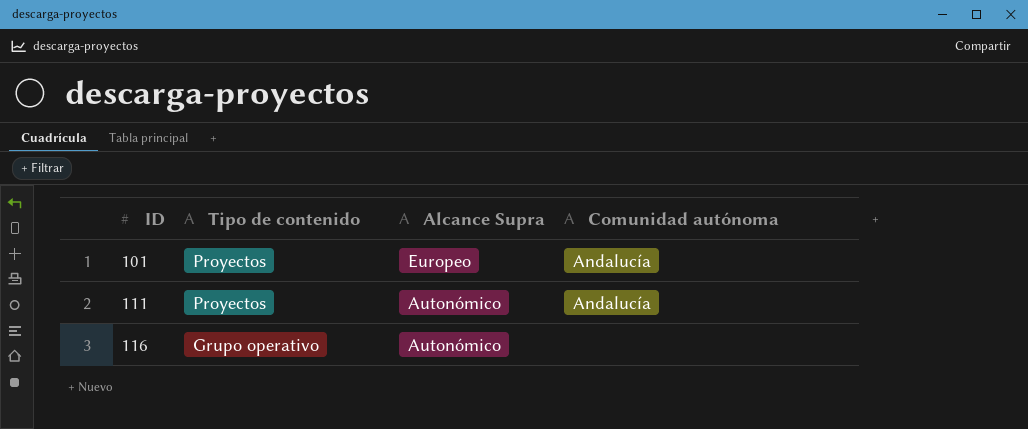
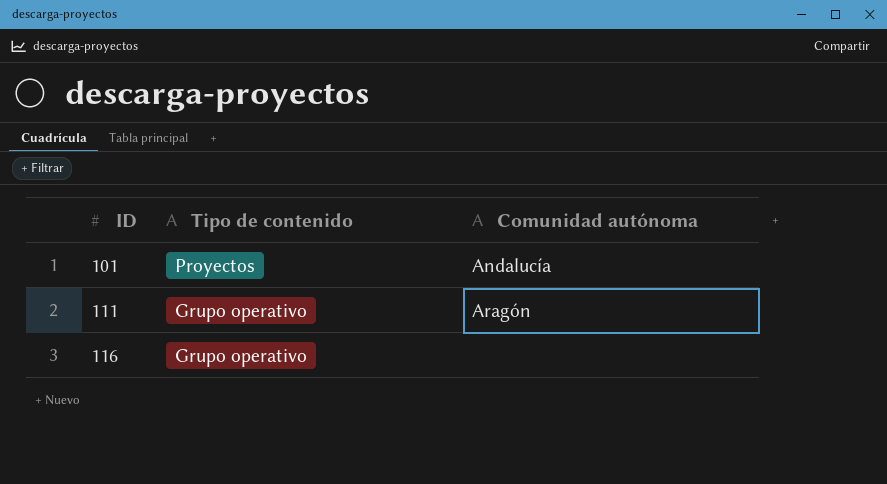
column Alcance Supra | position: 3 -> none
111 | Tipo de contenido: Proyectos -> Grupo operativo
111 | Comunidad autónoma: Andalucía -> Aragón

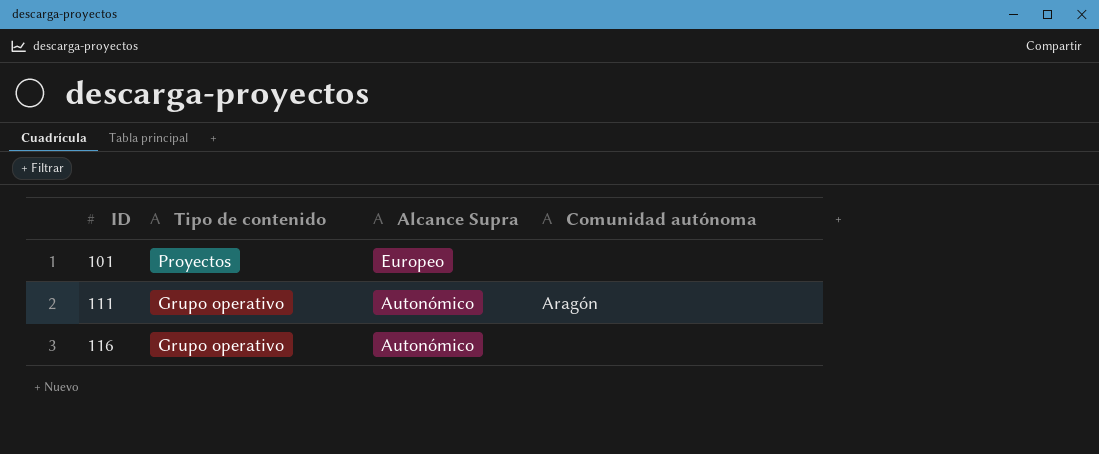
column Alcance Supra | position: none -> 3
101 | Comunidad autónoma: Andalucía -> none

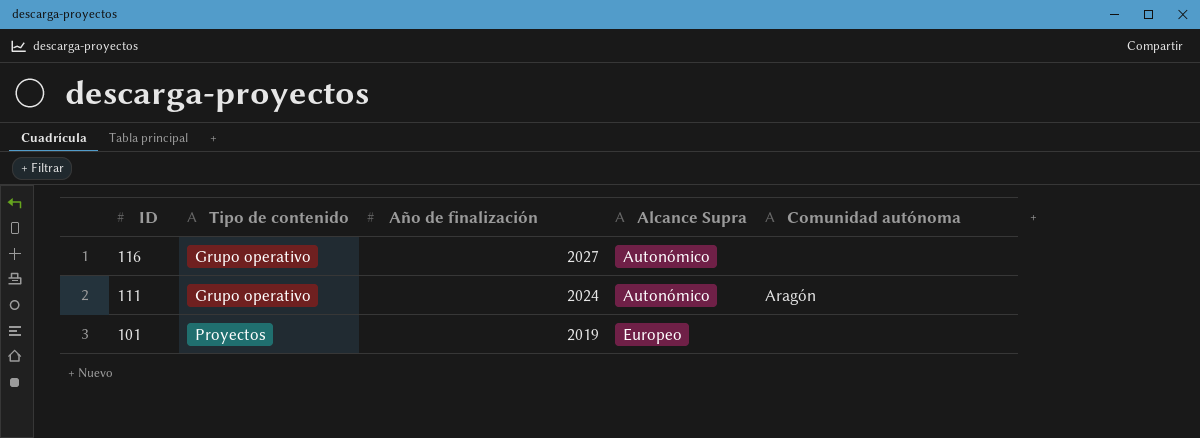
row order: ID ascending -> ID descending
column Año de finalización | position: none -> 3

